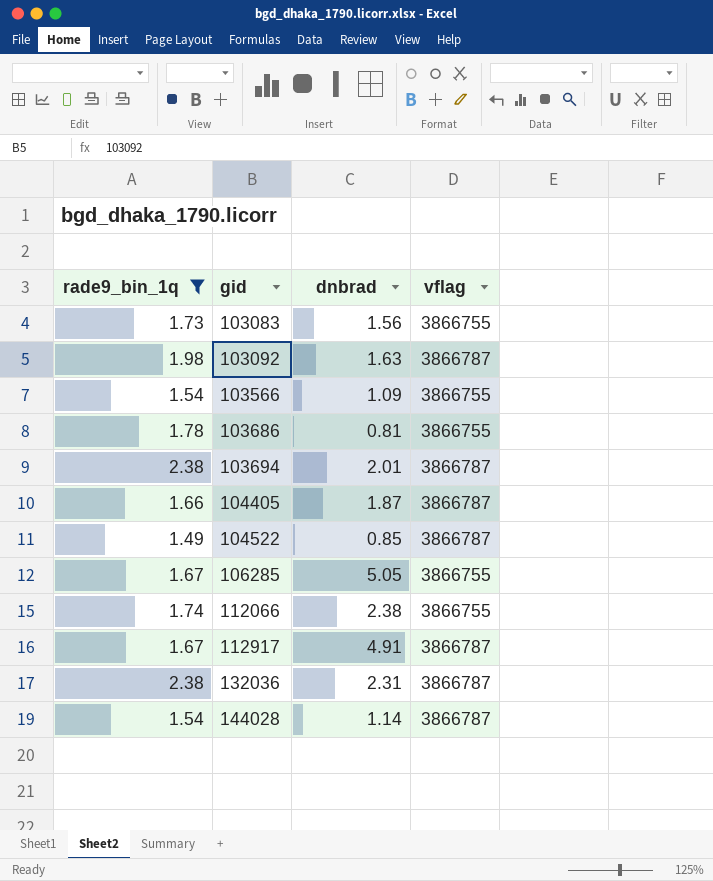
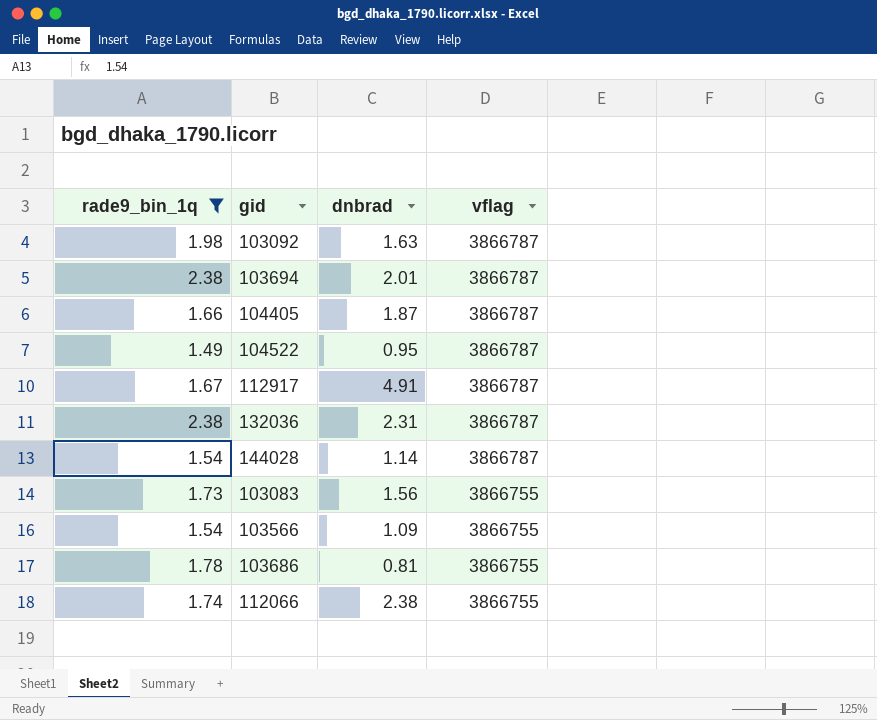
row order: gid ascending -> vflag descending
row 106285: 1.67 | 5.05 | 3866755 -> none
104522 | dnbrad: 0.85 -> 0.95

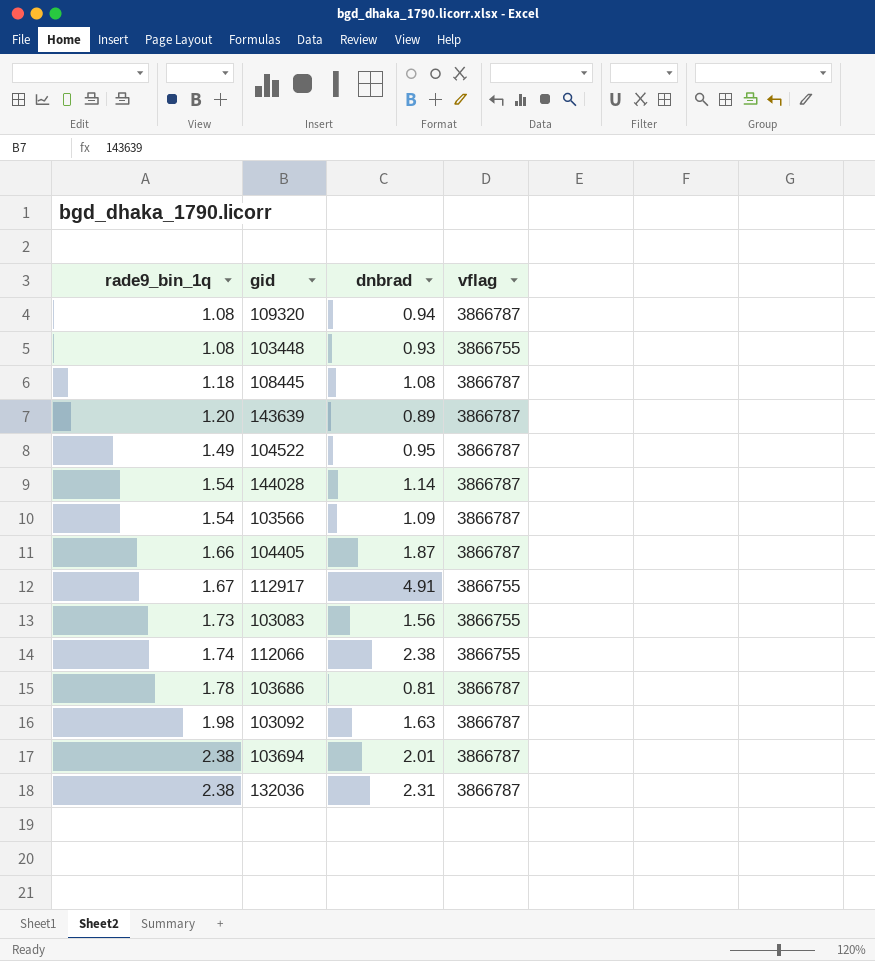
filter: rade9_bin_1q >= 1.49 -> none
row order: vflag descending -> rade9_bin_1q ascending
103566 | vflag: 3866755 -> 3866787
112917 | vflag: 3866787 -> 3866755
103686 | vflag: 3866755 -> 3866787

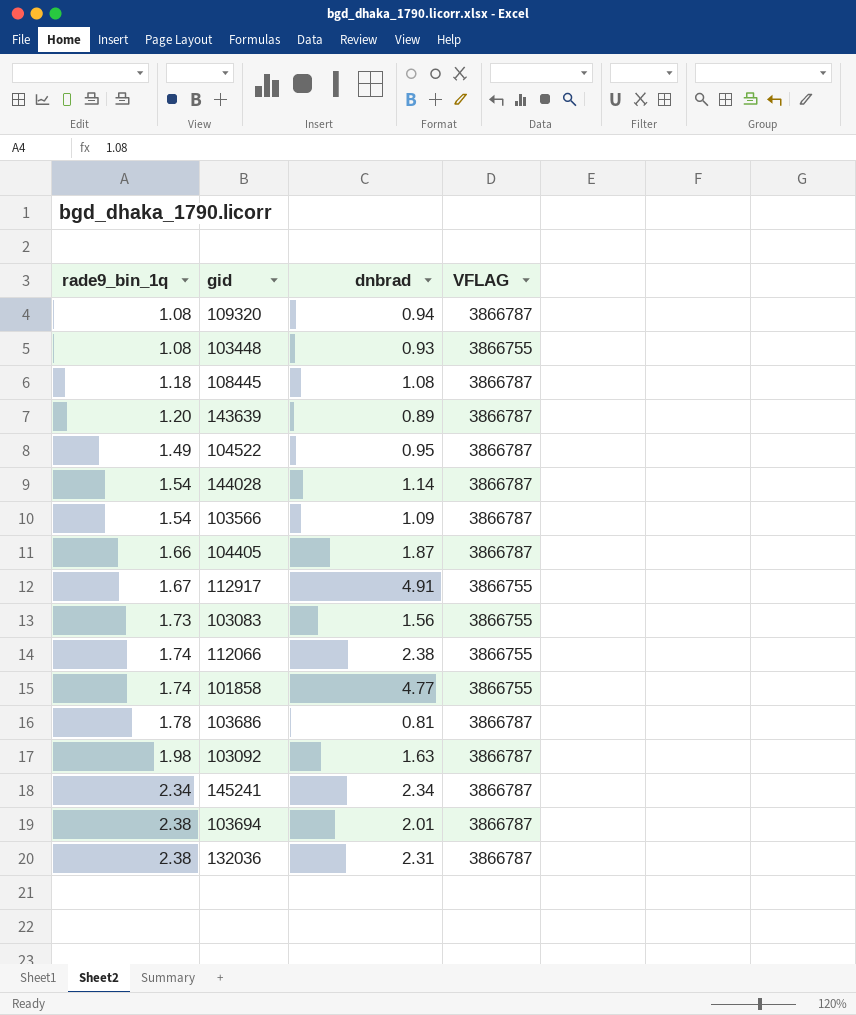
column name: vflag -> VFLAG
row 101858: none -> 1.74 | 4.77 | 3866755
row 145241: none -> 2.34 | 2.34 | 3866787

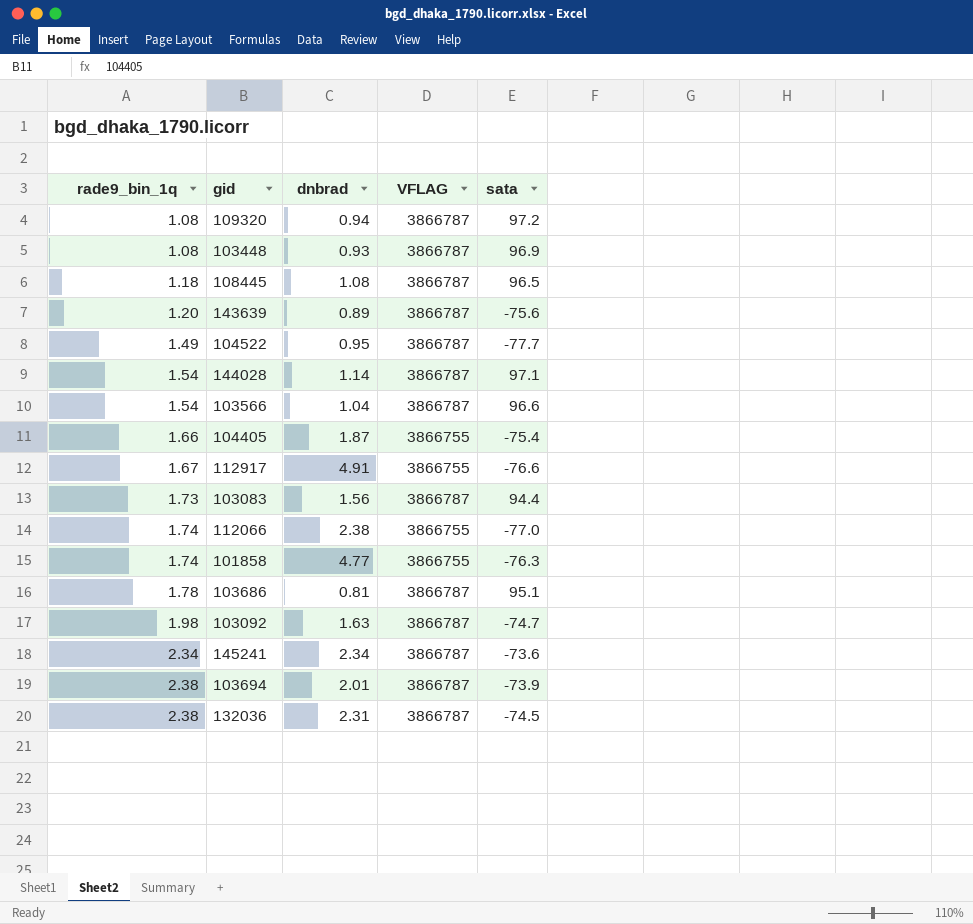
column sata | position: none -> 5
103448 | VFLAG: 3866755 -> 3866787
103566 | dnbrad: 1.09 -> 1.04
104405 | VFLAG: 3866787 -> 3866755
103083 | VFLAG: 3866755 -> 3866787

